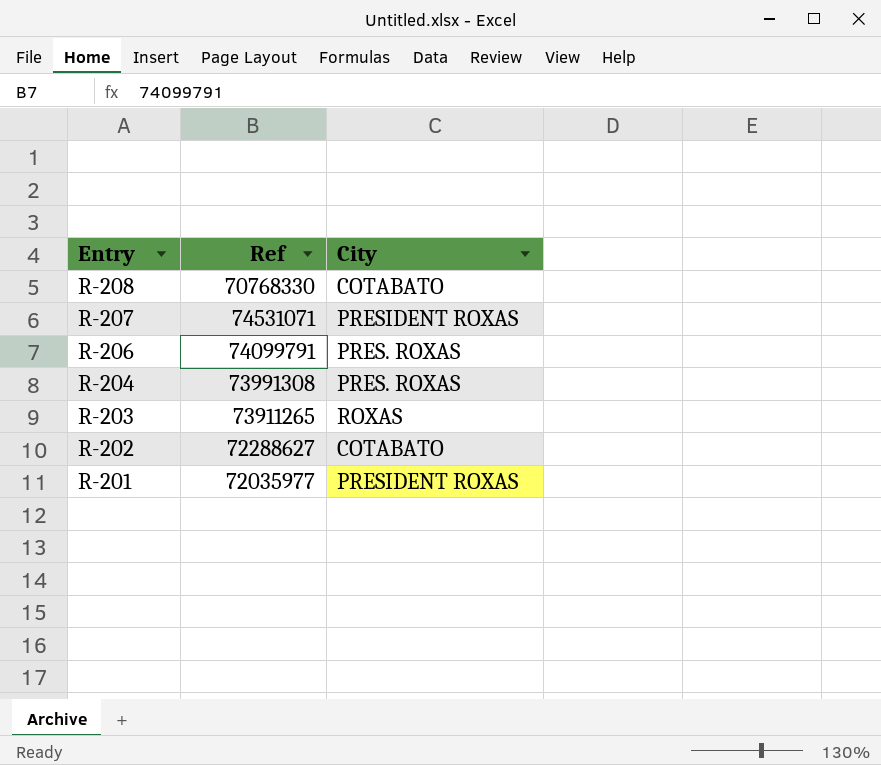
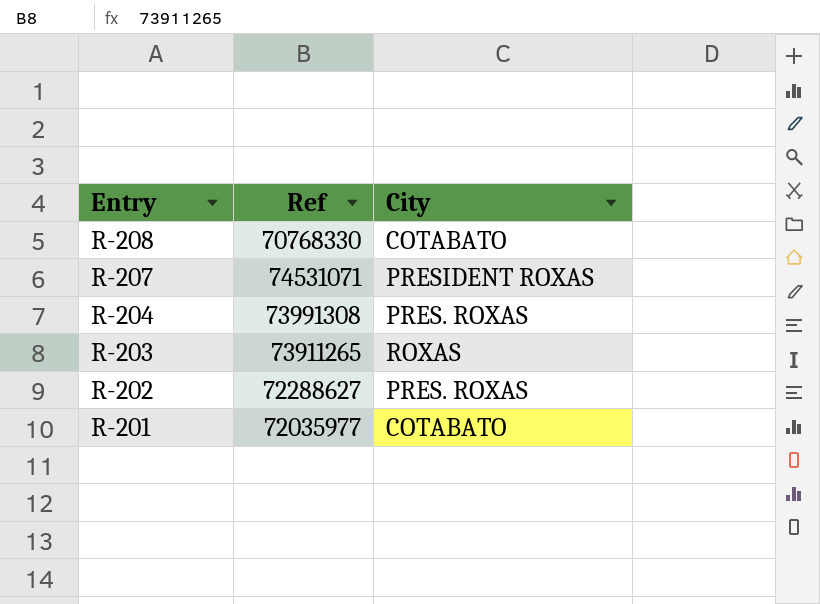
row R-206: 74099791 | PRES. ROXAS -> none
R-202 | City: COTABATO -> PRES. ROXAS
R-201 | City: PRESIDENT ROXAS -> COTABATO

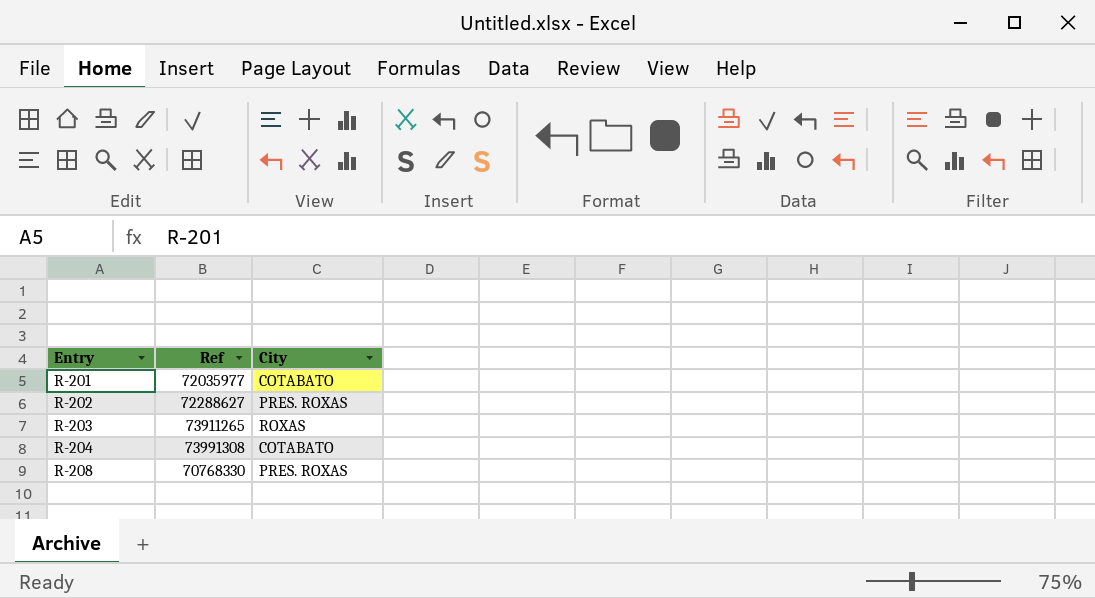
row order: Entry descending -> Entry ascending
row R-207: 74531071 | PRESIDENT ROXAS -> none
R-204 | City: PRES. ROXAS -> COTABATO
R-208 | City: COTABATO -> PRES. ROXAS

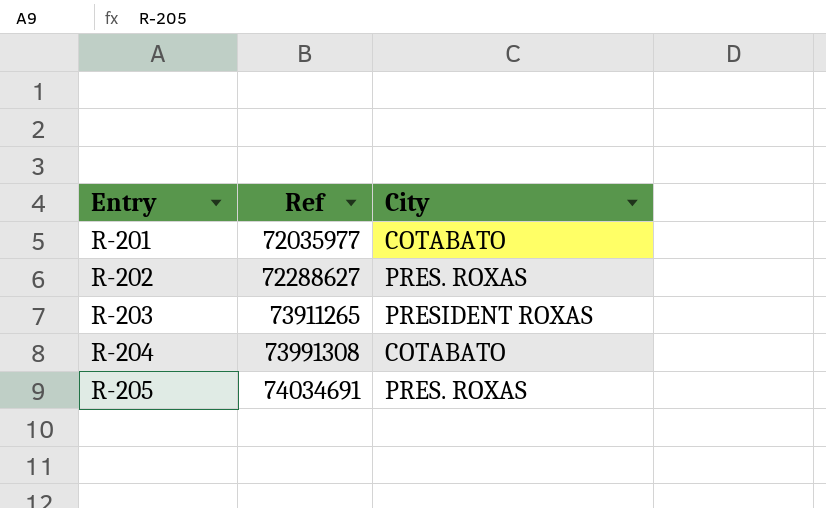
row R-208: 70768330 | PRES. ROXAS -> none
R-203 | City: ROXAS -> PRESIDENT ROXAS
row R-205: none -> 74034691 | PRES. ROXAS

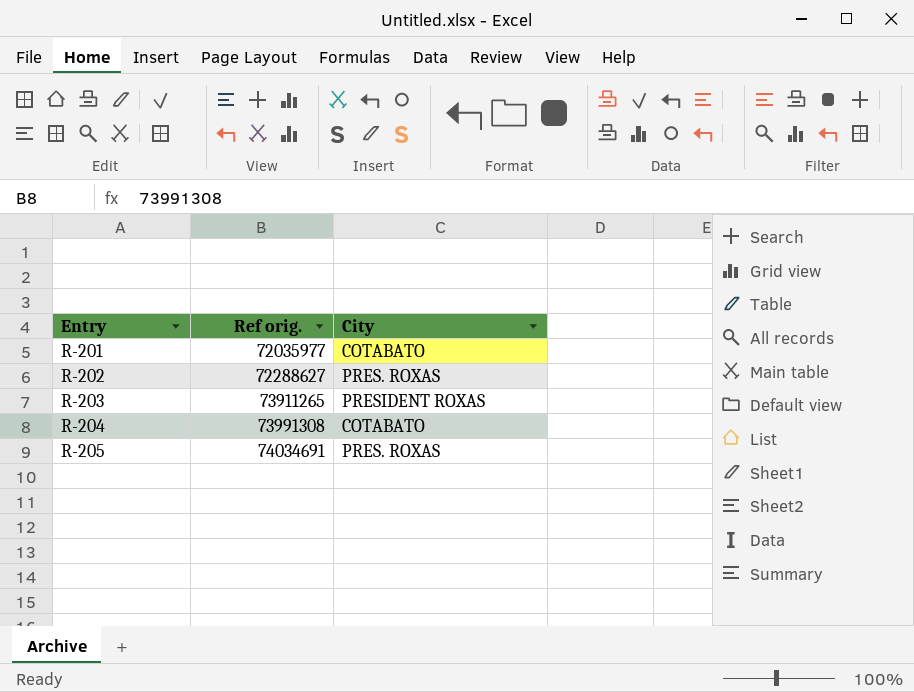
column name: Ref -> Ref orig.

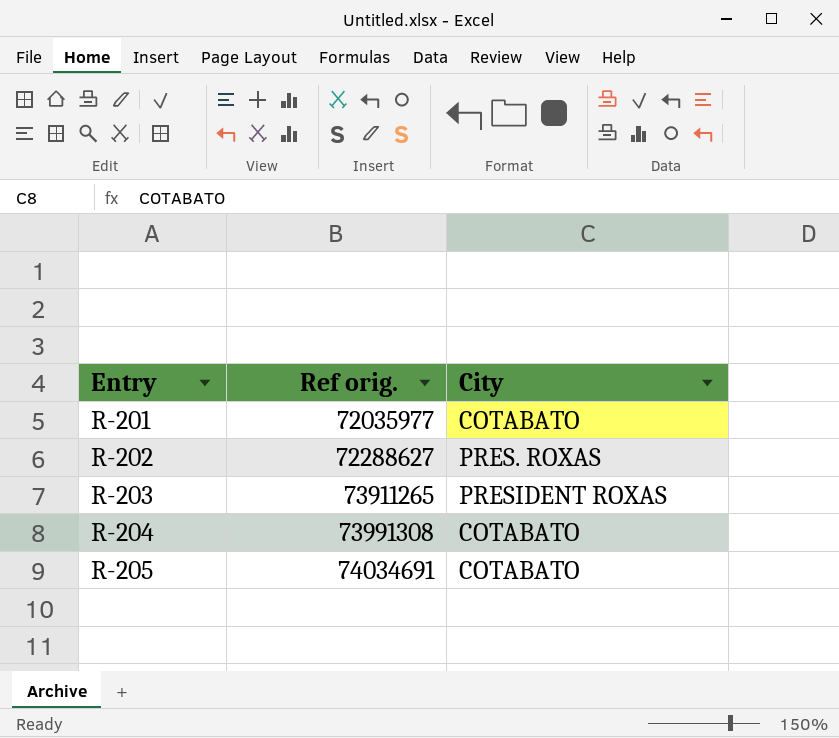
R-205 | City: PRES. ROXAS -> COTABATO

